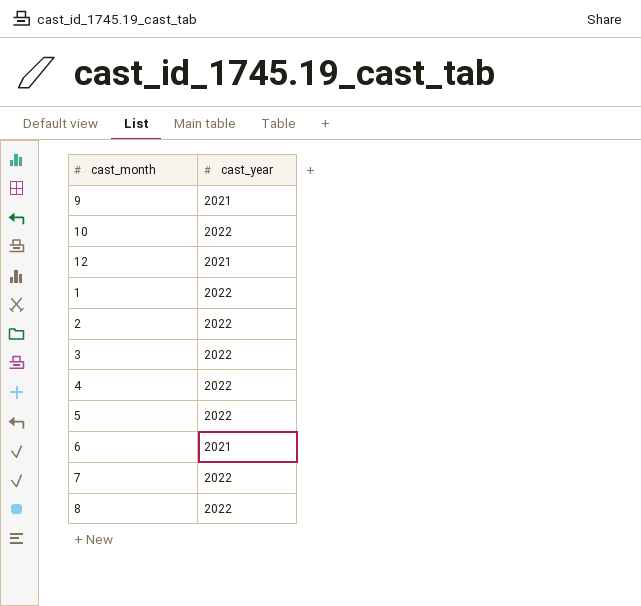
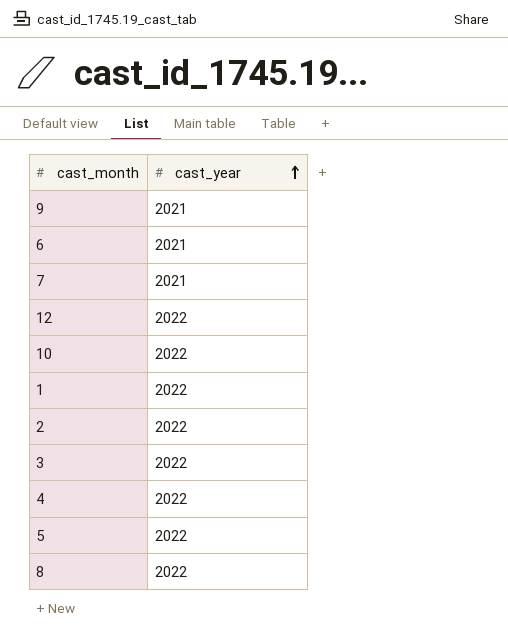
row order: none -> cast_year ascending
7 | cast_year: 2022 -> 2021
12 | cast_year: 2021 -> 2022

